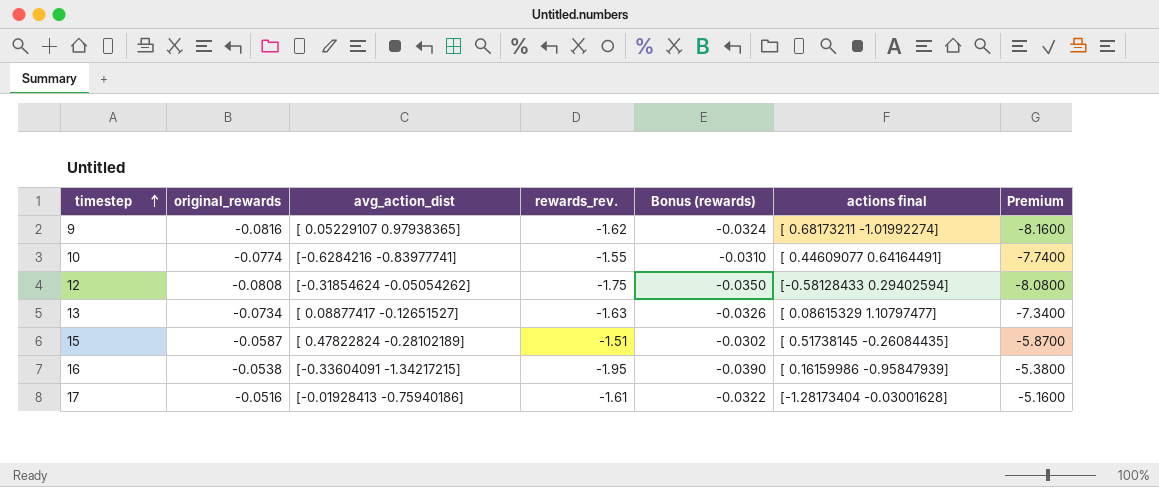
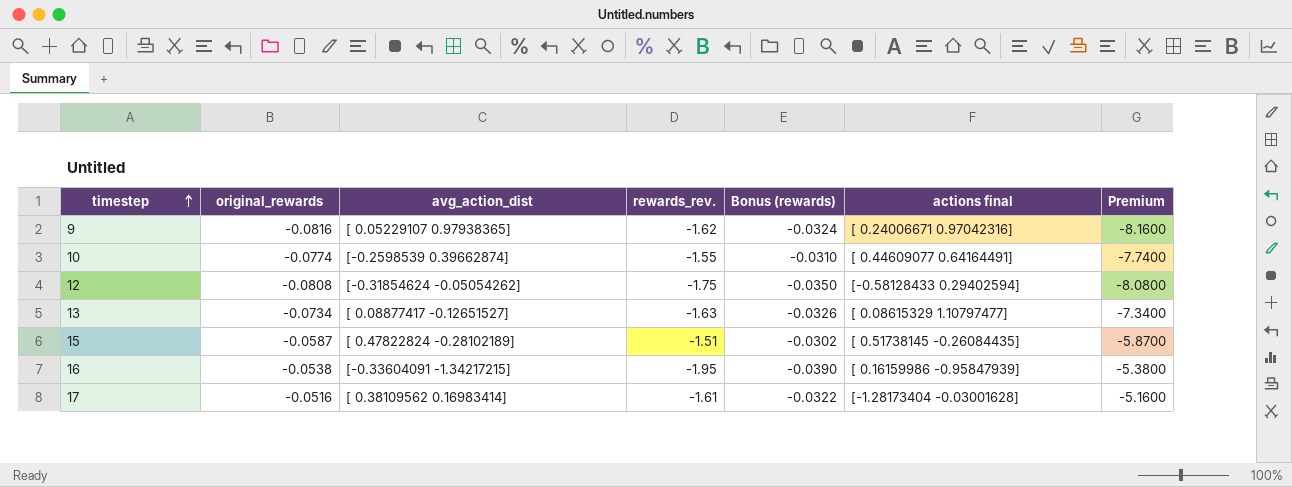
9 | actions final: [ 0.68173211 -1.01992274] -> [ 0.24006671 0.97042316]
10 | avg_action_dist: [-0.6284216 -0.83977741] -> [-0.2598539 0.39662874]
17 | avg_action_dist: [-0.01928413 -0.75940186] -> [ 0.38109562 0.16983414]

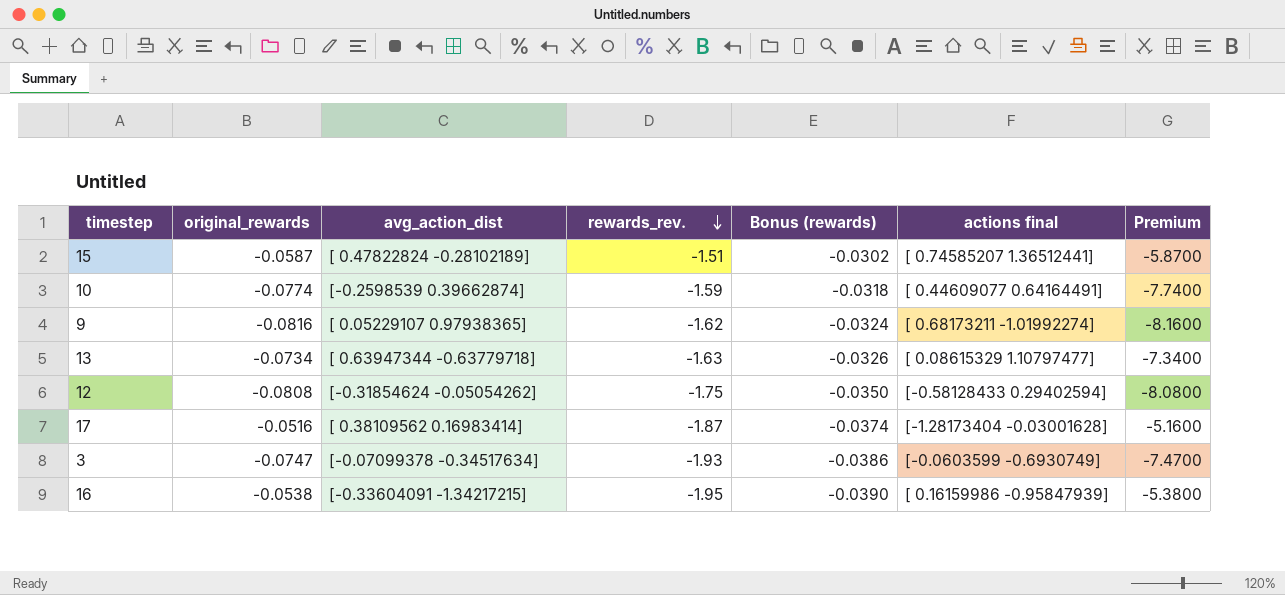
row order: timestep ascending -> rewards_rev. descending
15 | actions final: [ 0.51738145 -0.26084435] -> [ 0.74585207 1.36512441]
10 | rewards_rev.: -1.55 -> -1.59
10 | Bonus (rewards): -0.0310 -> -0.0318
9 | actions final: [ 0.24006671 0.97042316] -> [ 0.68173211 -1.01992274]
13 | avg_action_dist: [ 0.08877417 -0.12651527] -> [ 0.63947344 -0.63779718]
17 | rewards_rev.: -1.61 -> -1.87
17 | Bonus (rewards): -0.0322 -> -0.0374
row 3: none -> -0.0747 | [-0.07099378 -0.34517634] | -1.93 | -0.0386 | [-0.0603599 -0.6930749] | -7.4700

